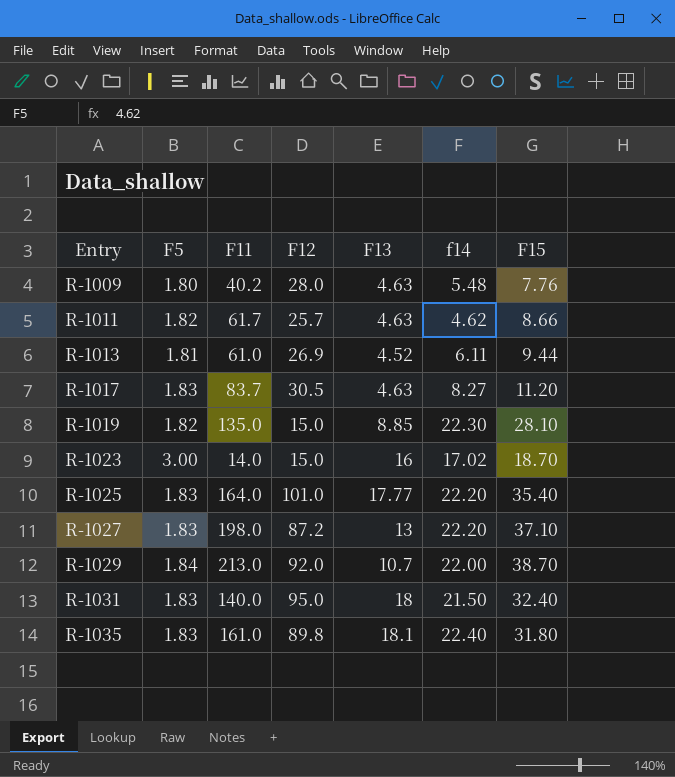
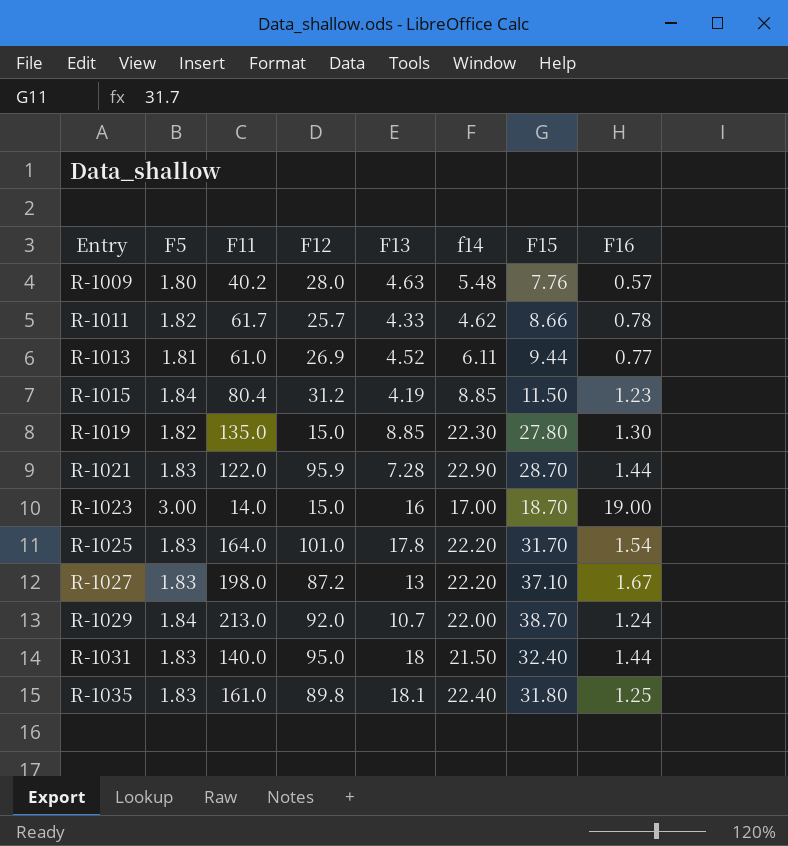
column F16 | position: none -> 8
row R-1017: 1.83 | 83.7 | 30.5 | 4.63 | 8.27 | 11.20 -> none
R-1011 | F13: 4.63 -> 4.33
row R-1015: none -> 1.84 | 80.4 | 31.2 | 4.19 | 8.85 | 11.50 | 1.23
R-1019 | F15: 28.10 -> 27.80
row R-1021: none -> 1.83 | 122.0 | 95.9 | 7.28 | 22.90 | 28.70 | 1.44
R-1023 | f14: 17.02 -> 17.00
R-1025 | F13: 17.77 -> 17.8
R-1025 | F15: 35.40 -> 31.70

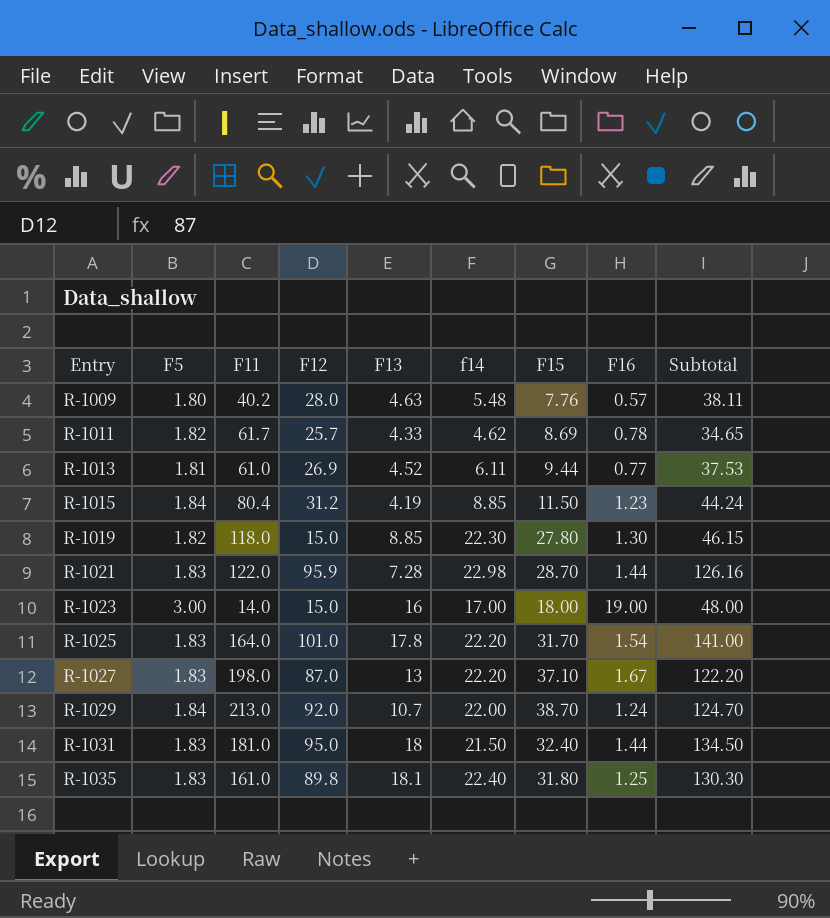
column Subtotal | formula: none -> [F12] + [F13] + [f14]
R-1011 | F15: 8.66 -> 8.69
R-1019 | F11: 135.0 -> 118.0
R-1021 | f14: 22.90 -> 22.98
R-1023 | F15: 18.70 -> 18.00
R-1027 | F12: 87.2 -> 87.0
R-1031 | F11: 140.0 -> 181.0

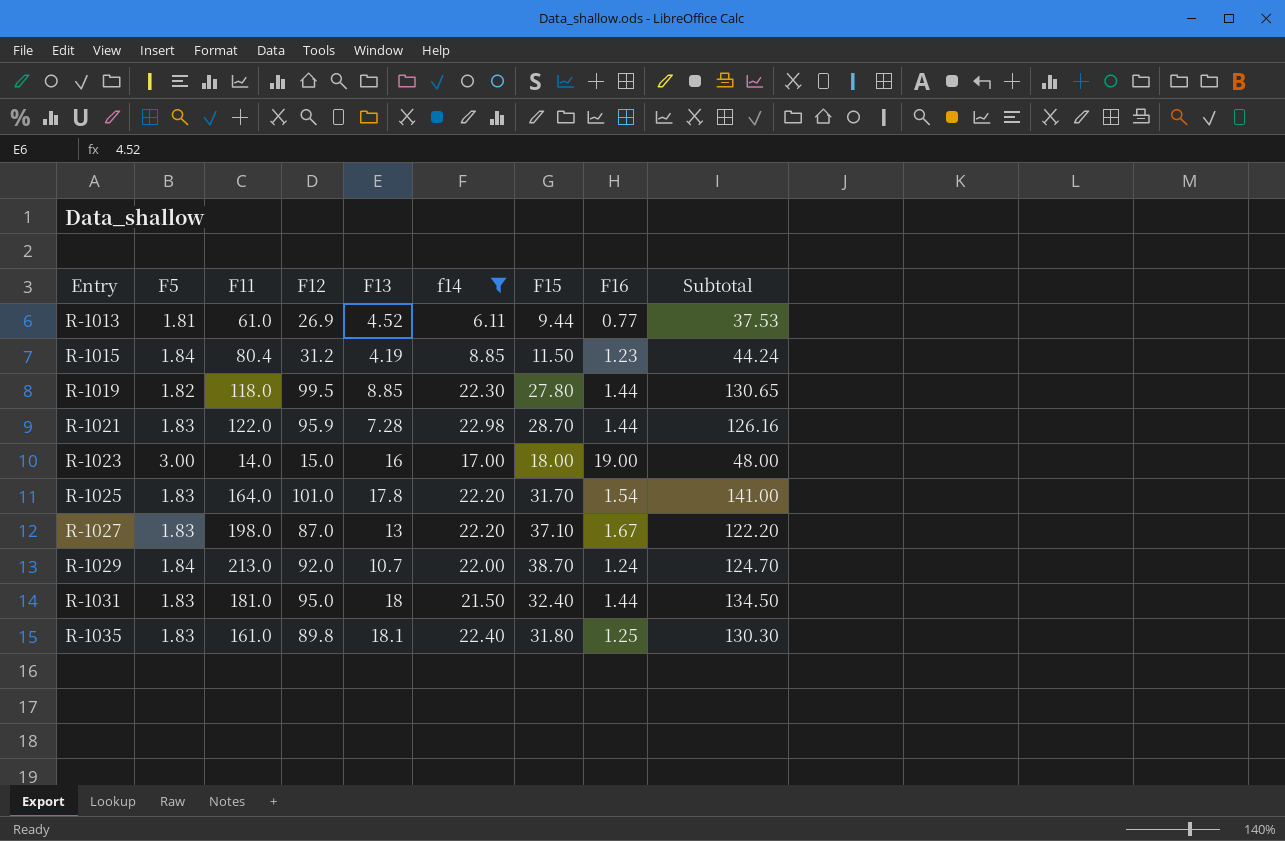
filter: none -> f14 >= 6.11
R-1019 | F12: 15.0 -> 99.5
R-1019 | F16: 1.30 -> 1.44
R-1019 | Subtotal: 46.15 -> 130.65

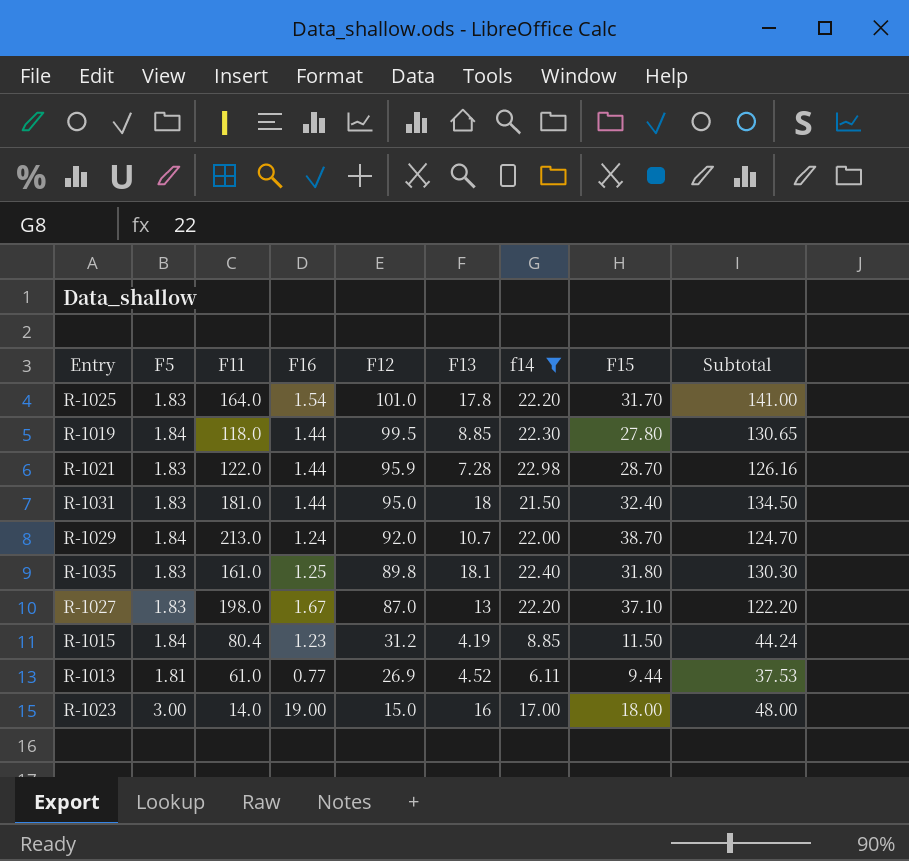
row order: Entry ascending -> F12 descending
column F16 | position: 8 -> 4
R-1019 | F5: 1.82 -> 1.84

